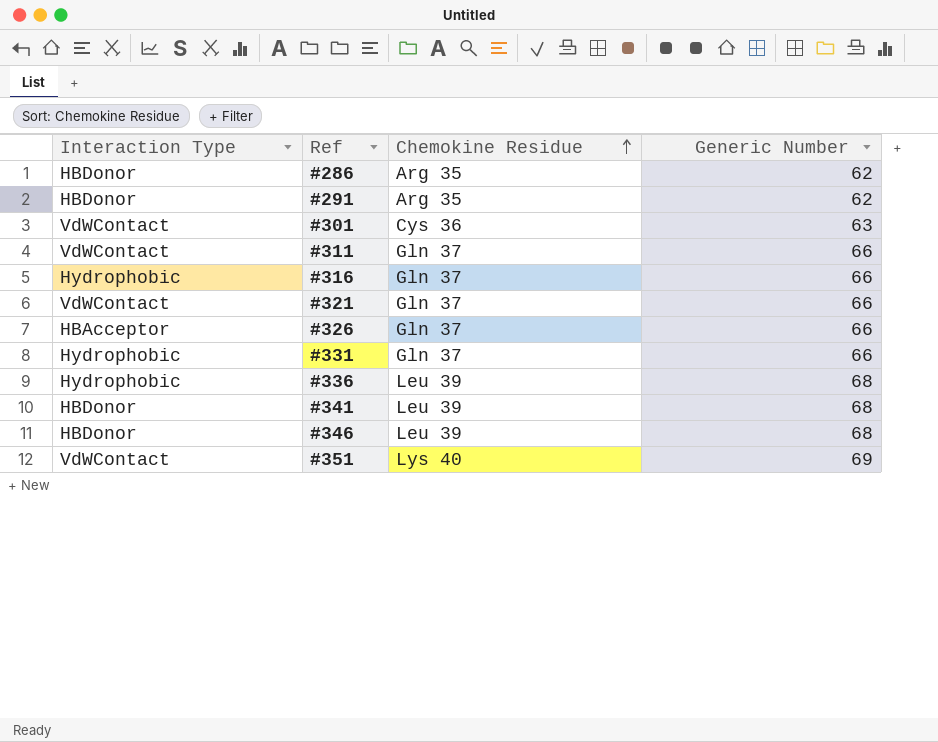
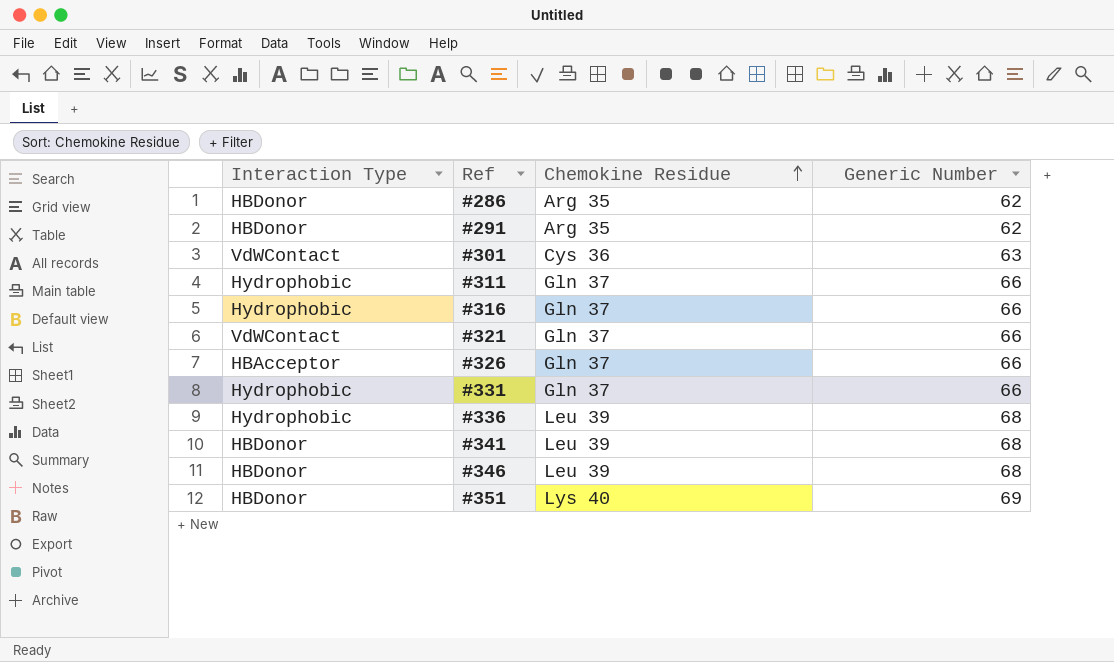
#311 | Interaction Type: VdWContact -> Hydrophobic
#351 | Interaction Type: VdWContact -> HBDonor

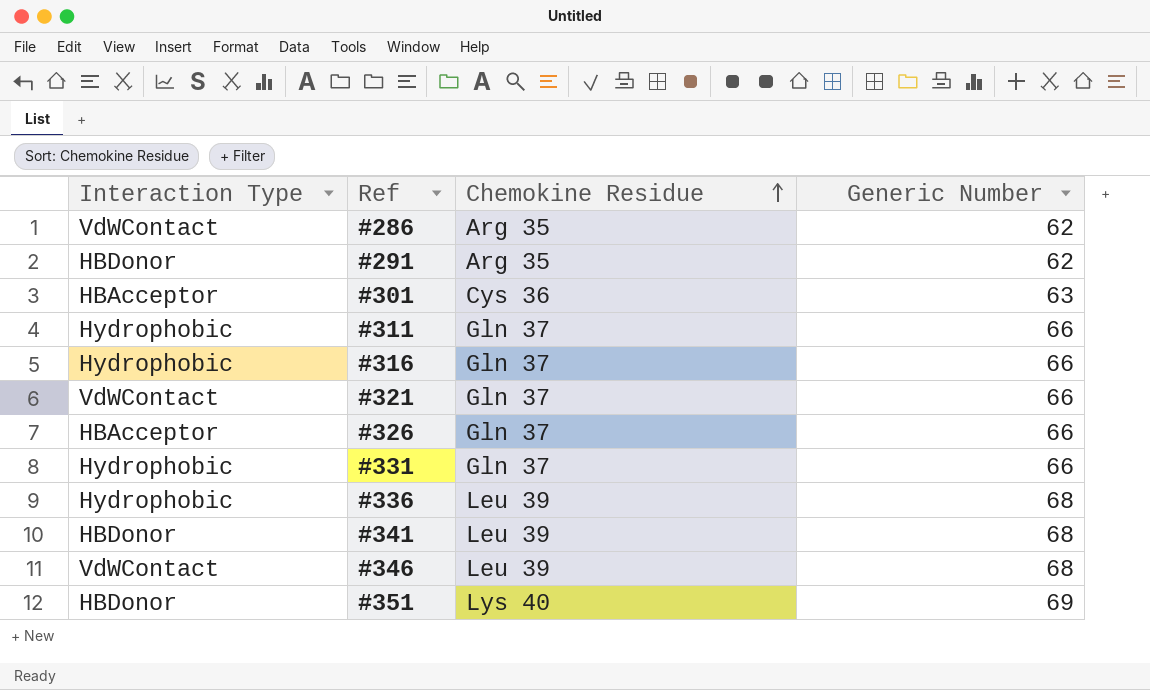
#286 | Interaction Type: HBDonor -> VdWContact
#301 | Interaction Type: VdWContact -> HBAcceptor
#346 | Interaction Type: HBDonor -> VdWContact

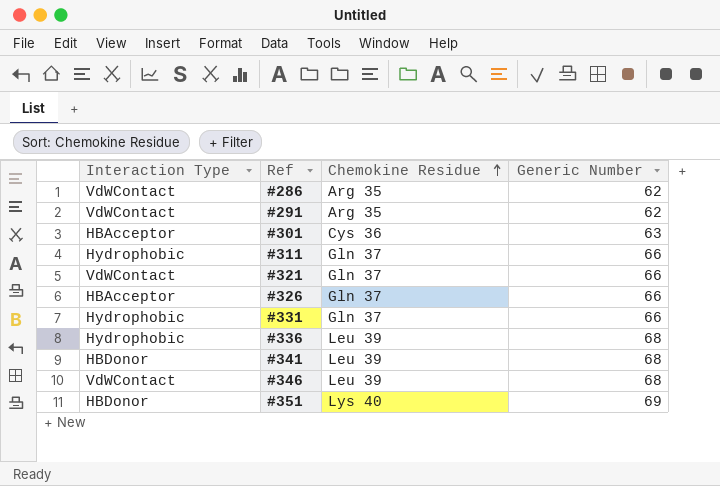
row #316: Hydrophobic | Gln 37 | 66 -> none
#291 | Interaction Type: HBDonor -> VdWContact

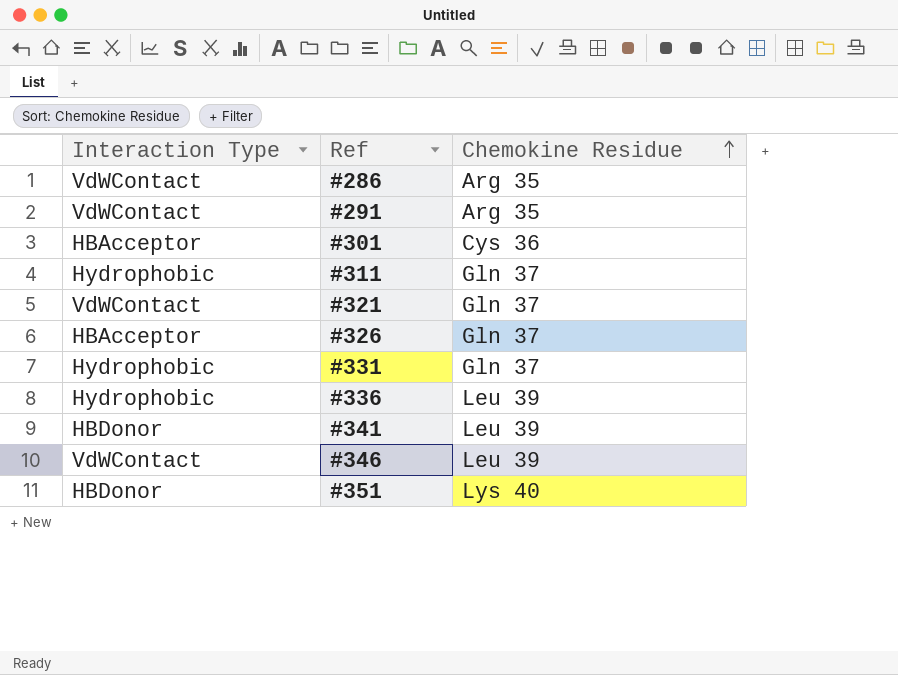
column Generic Number | position: 4 -> none

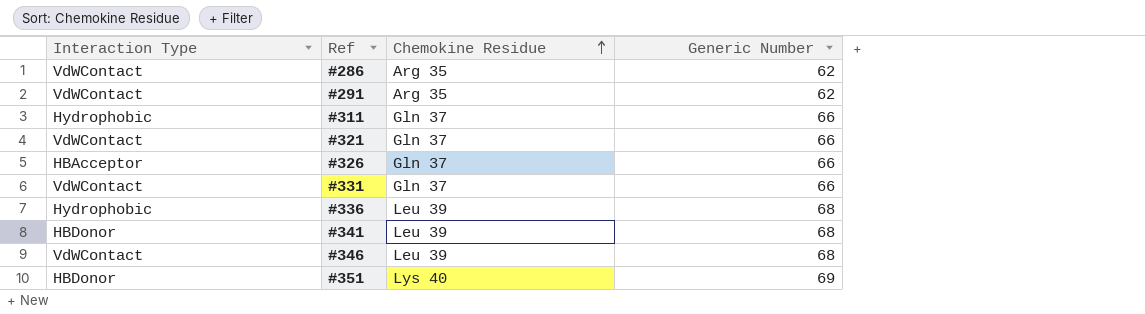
column Generic Number | position: none -> 4
row #301: HBAcceptor | Cys 36 -> none
#331 | Interaction Type: Hydrophobic -> VdWContact

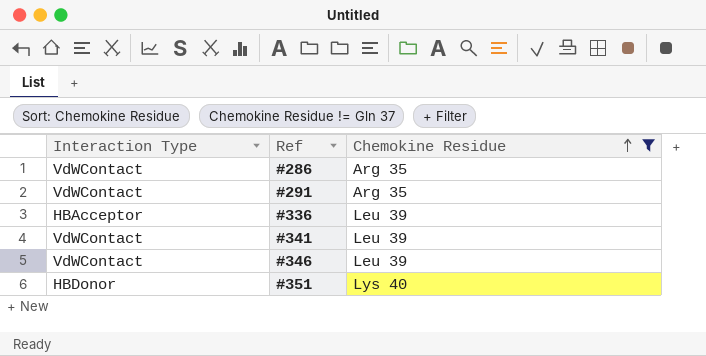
filter: none -> Chemokine Residue != Gln 37
column Generic Number | position: 4 -> none
#336 | Interaction Type: Hydrophobic -> HBAcceptor
#341 | Interaction Type: HBDonor -> VdWContact

